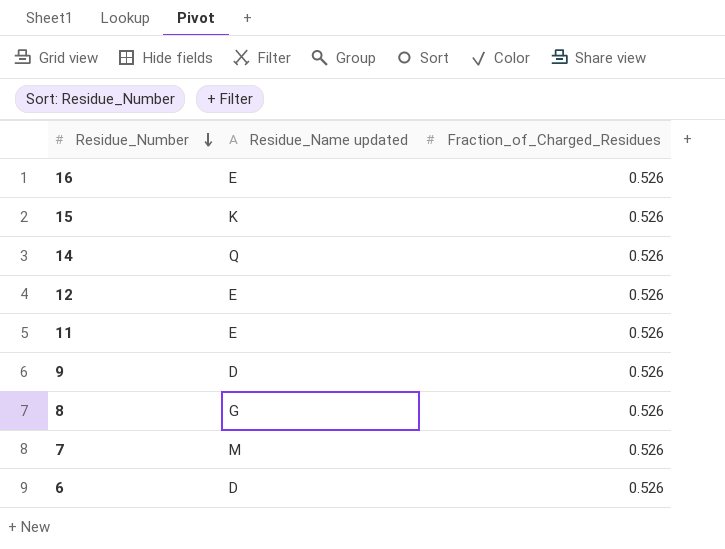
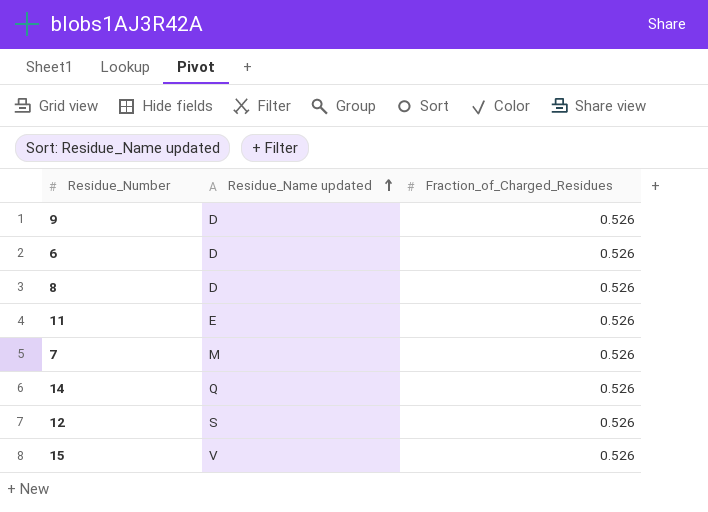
row order: Residue_Number descending -> Residue_Name updated ascending
row 16: E | 0.526 -> none
8 | Residue_Name updated: G -> D
12 | Residue_Name updated: E -> S
15 | Residue_Name updated: K -> V

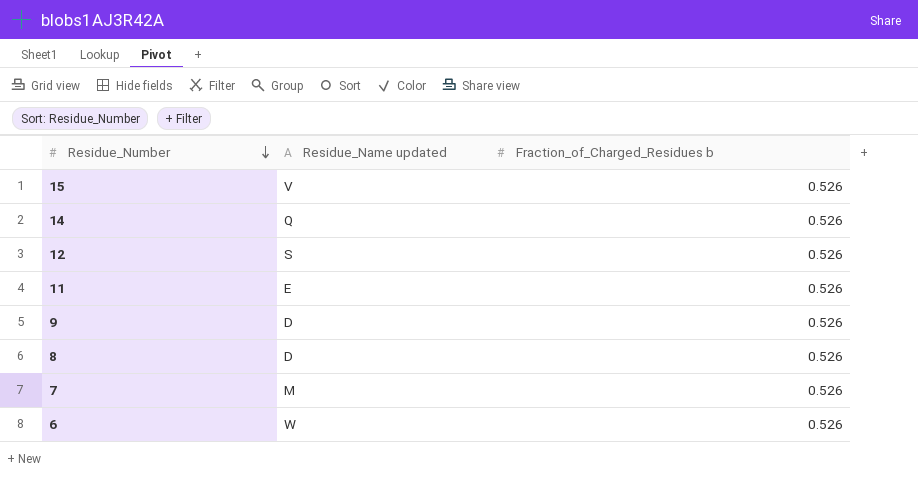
row order: Residue_Name updated ascending -> Residue_Number descending
column name: Fraction_of_Charged_Residues -> Fraction_of_Charged_Residues b
6 | Residue_Name updated: D -> W

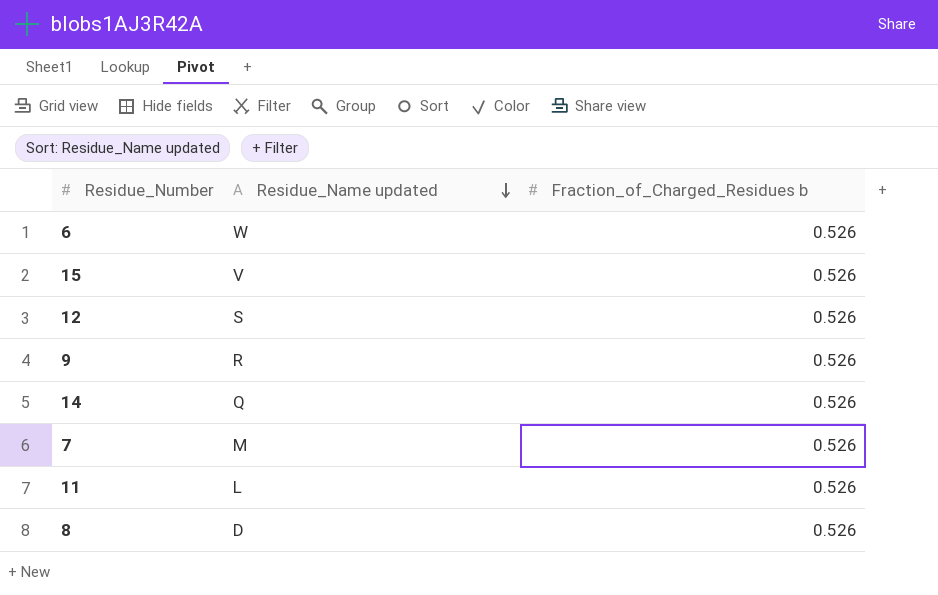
row order: Residue_Number descending -> Residue_Name updated descending
9 | Residue_Name updated: D -> R
11 | Residue_Name updated: E -> L

